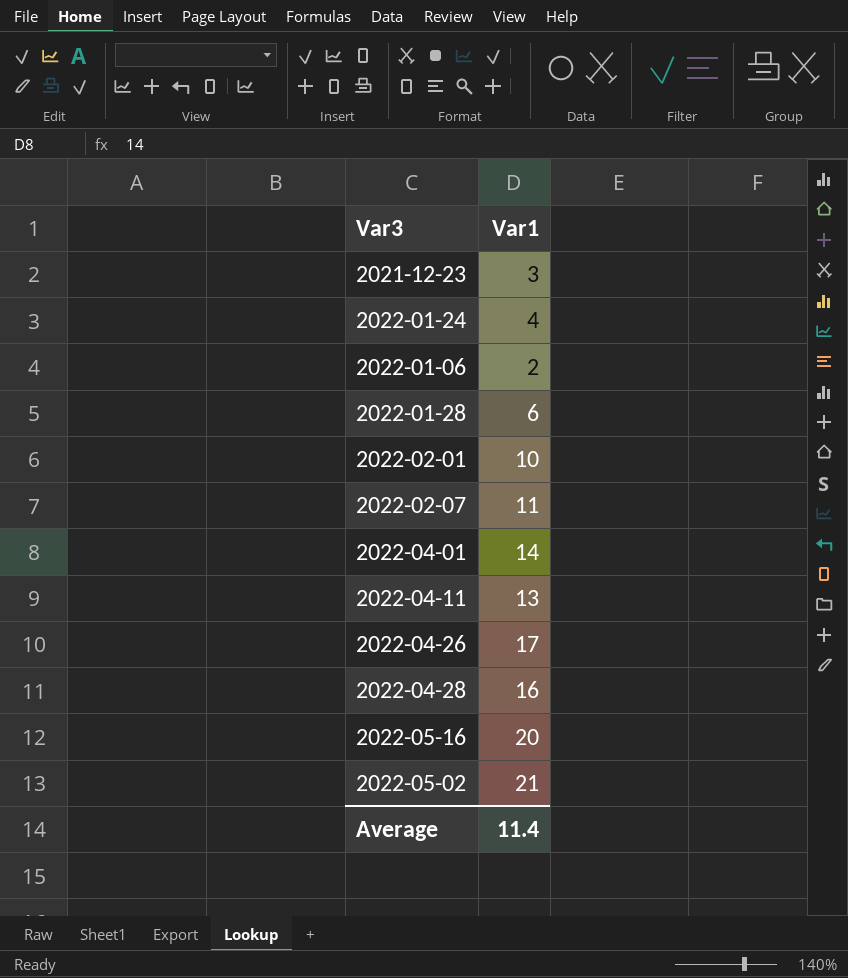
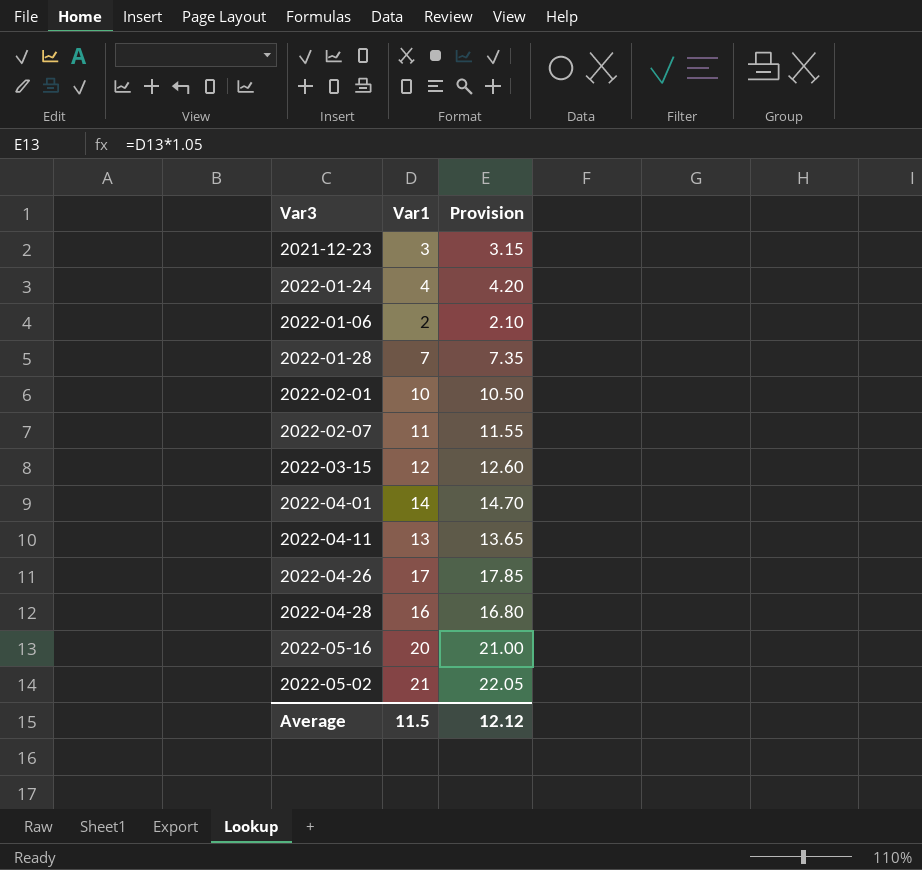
column Provision | formula: none -> [Var1] * 1.05
2022-01-28 | Var1: 6 -> 7
row 2022-03-15: none -> 12 | 12.60
Average | Var1: 11.4 -> 11.5

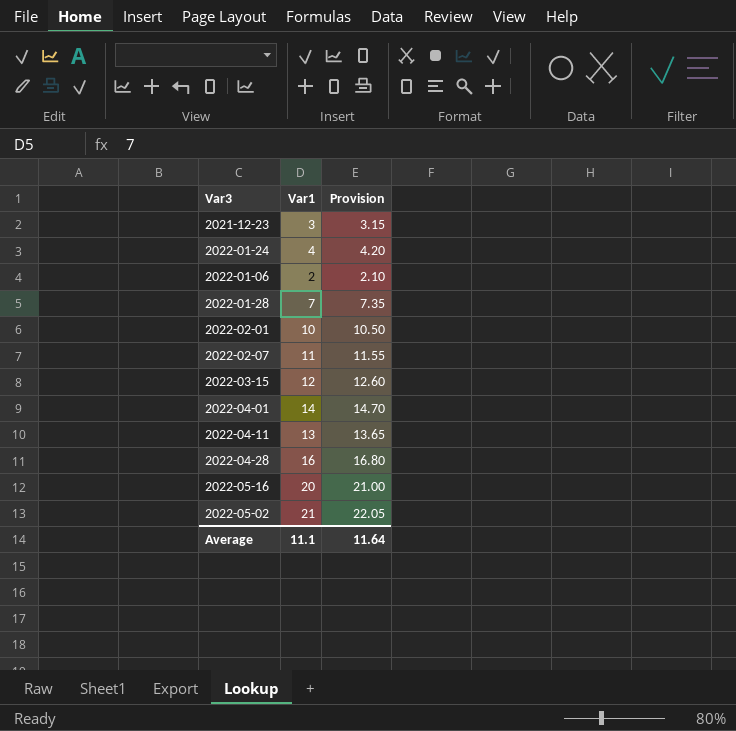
row 2022-04-26: 17 | 17.85 -> none
Average | Var1: 11.5 -> 11.1
Average | Provision: 12.12 -> 11.64

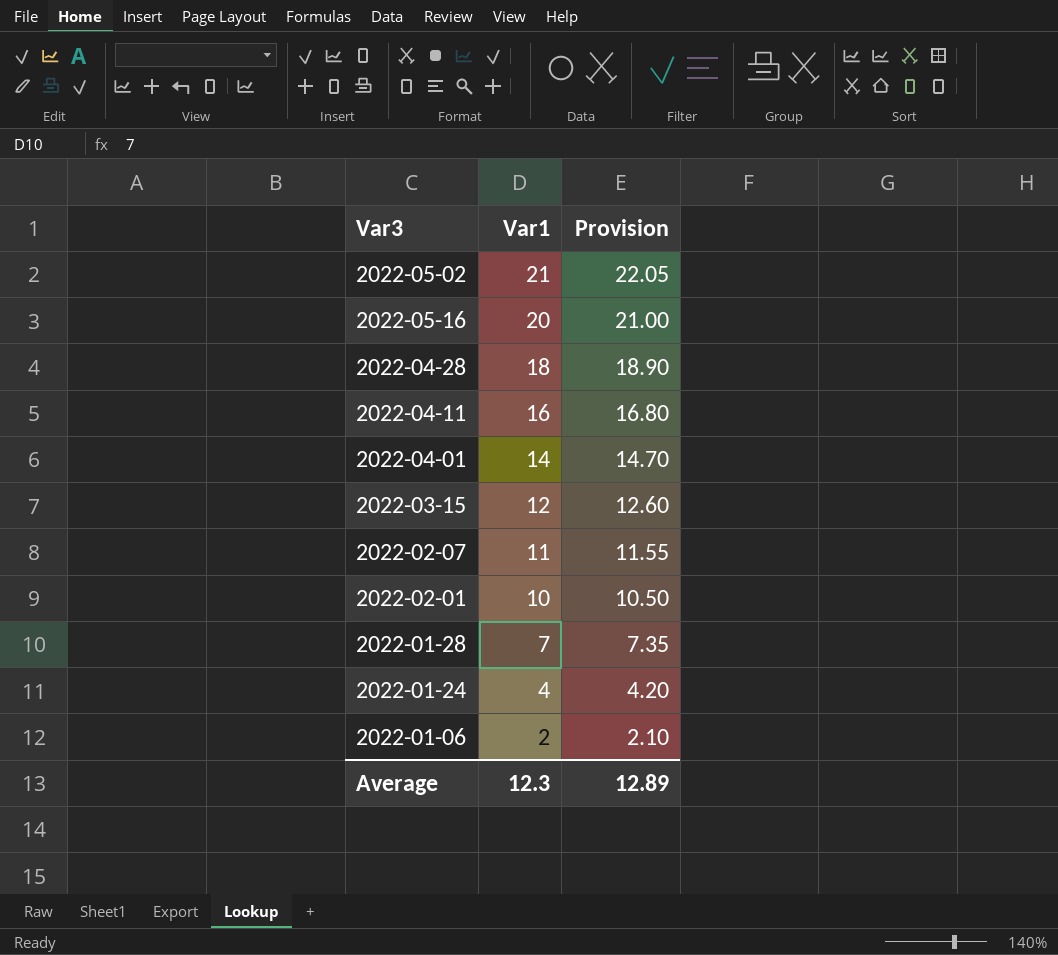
row order: none -> Var1 descending
row 2021-12-23: 3 | 3.15 -> none
2022-04-28 | Var1: 16 -> 18
2022-04-28 | Provision: 16.80 -> 18.90
2022-04-11 | Var1: 13 -> 16
2022-04-11 | Provision: 13.65 -> 16.80
Average | Var1: 11.1 -> 12.3
Average | Provision: 11.64 -> 12.89

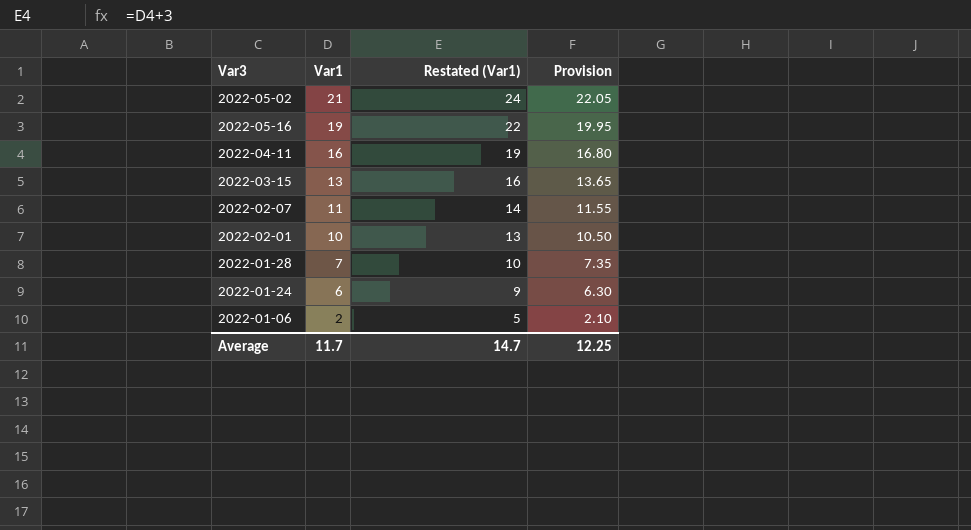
column Restated (Var1) | formula: none -> [Var1] + 3
row 2022-04-28: 18 | 18.90 -> none
row 2022-04-01: 14 | 14.70 -> none
2022-05-16 | Var1: 20 -> 19
2022-05-16 | Provision: 21.00 -> 19.95
2022-03-15 | Var1: 12 -> 13
2022-03-15 | Provision: 12.60 -> 13.65
2022-01-24 | Var1: 4 -> 6
2022-01-24 | Provision: 4.20 -> 6.30
Average | Var1: 12.3 -> 11.7
Average | Provision: 12.89 -> 12.25

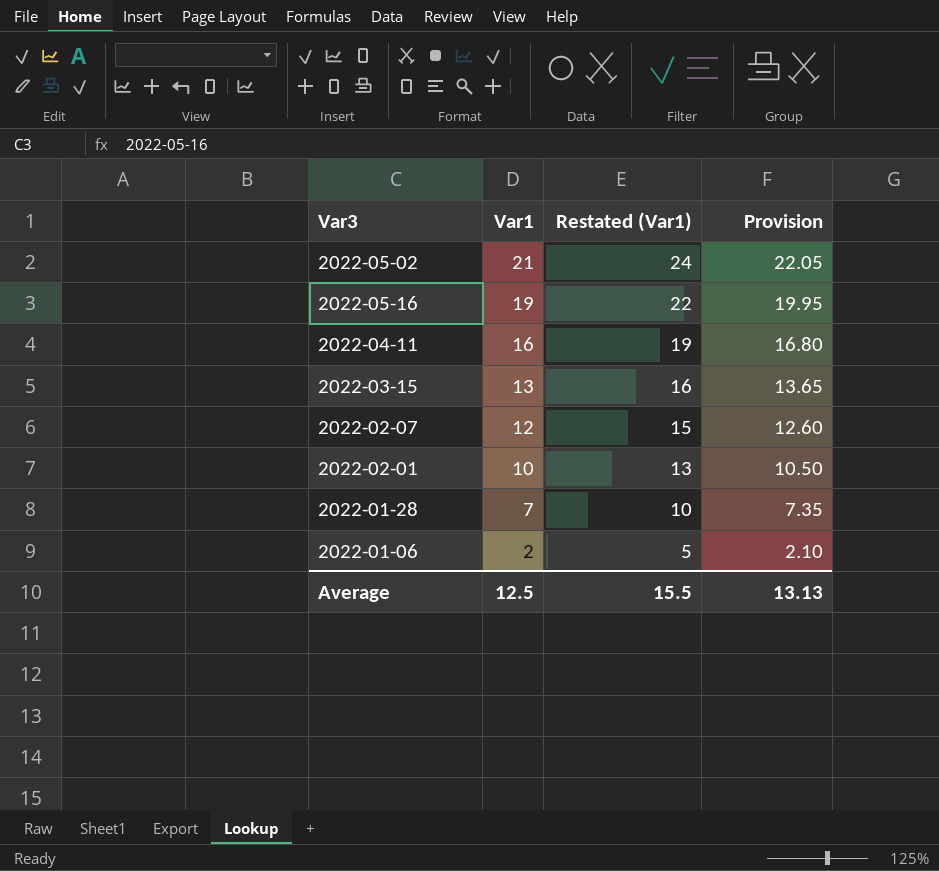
row 2022-01-24: 6 | 9 | 6.30 -> none
2022-02-07 | Var1: 11 -> 12
2022-02-07 | Restated (Var1): 14 -> 15
2022-02-07 | Provision: 11.55 -> 12.60
Average | Var1: 11.7 -> 12.5
Average | Restated (Var1): 14.7 -> 15.5
Average | Provision: 12.25 -> 13.13

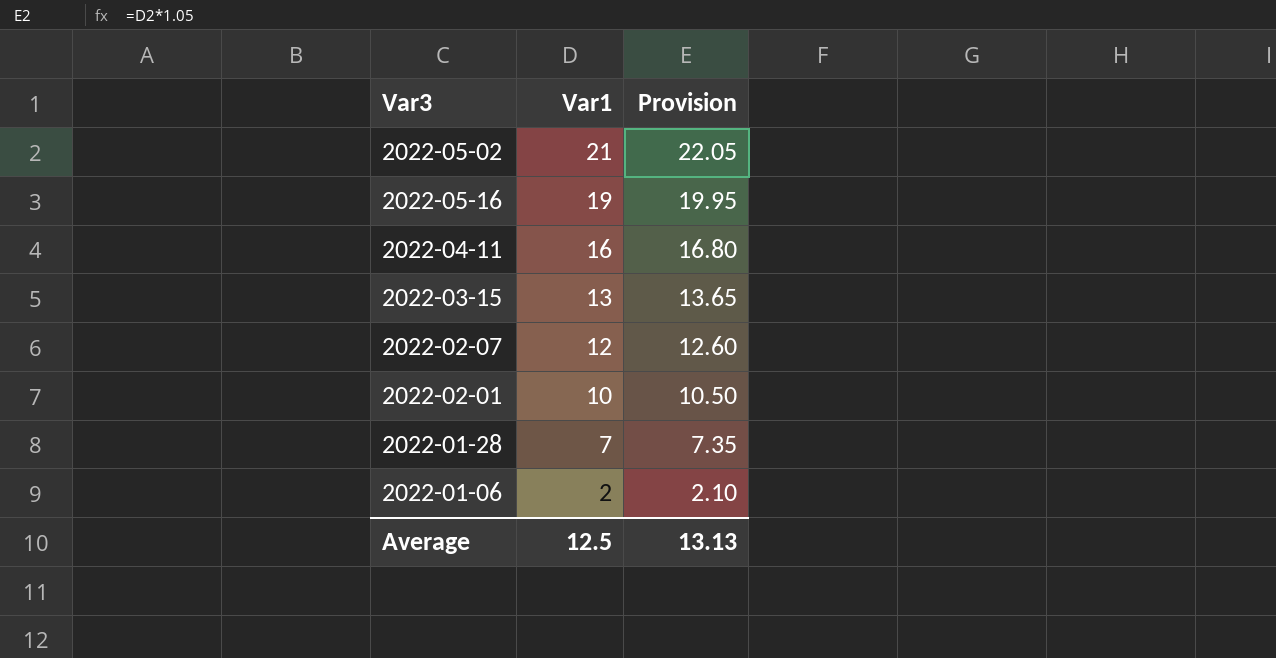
column Restated (Var1) | formula: [Var1] + 3 -> none

